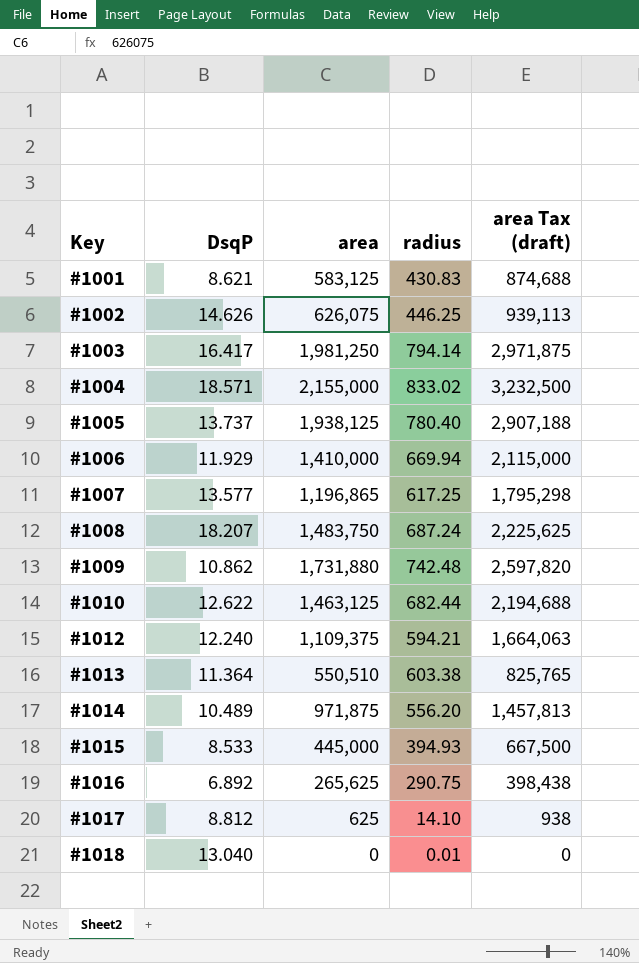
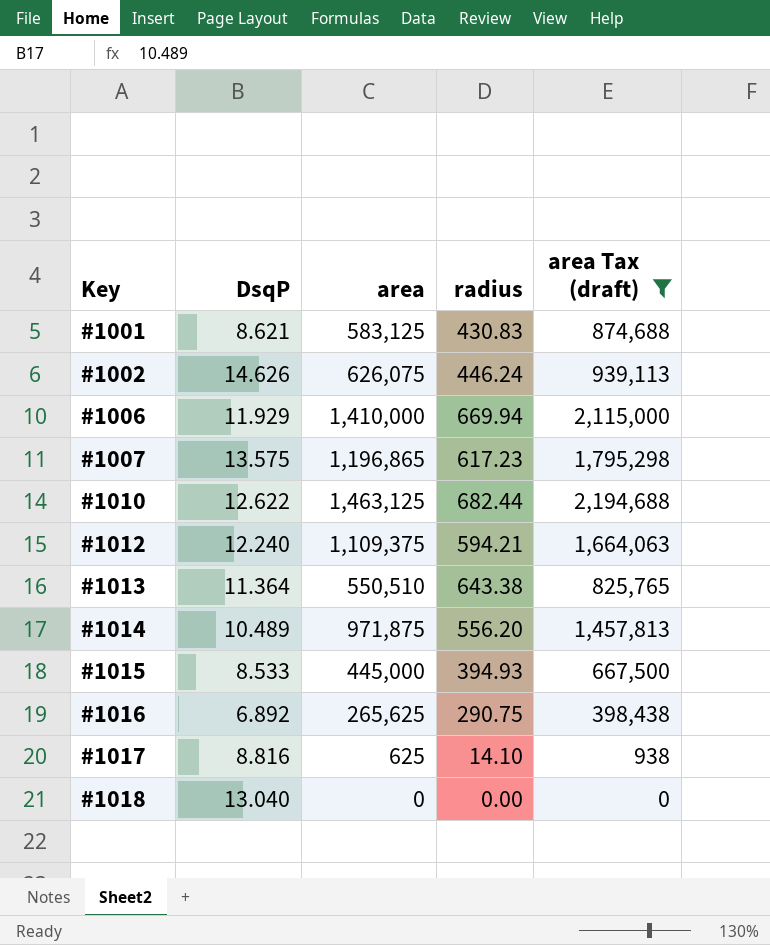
filter: none -> area Tax (draft) <= 2,194,688
#1002 | radius: 446.25 -> 446.24
#1007 | DsqP: 13.577 -> 13.575
#1007 | radius: 617.25 -> 617.23
#1013 | radius: 603.38 -> 643.38
#1017 | DsqP: 8.812 -> 8.816
#1018 | radius: 0.01 -> 0.00

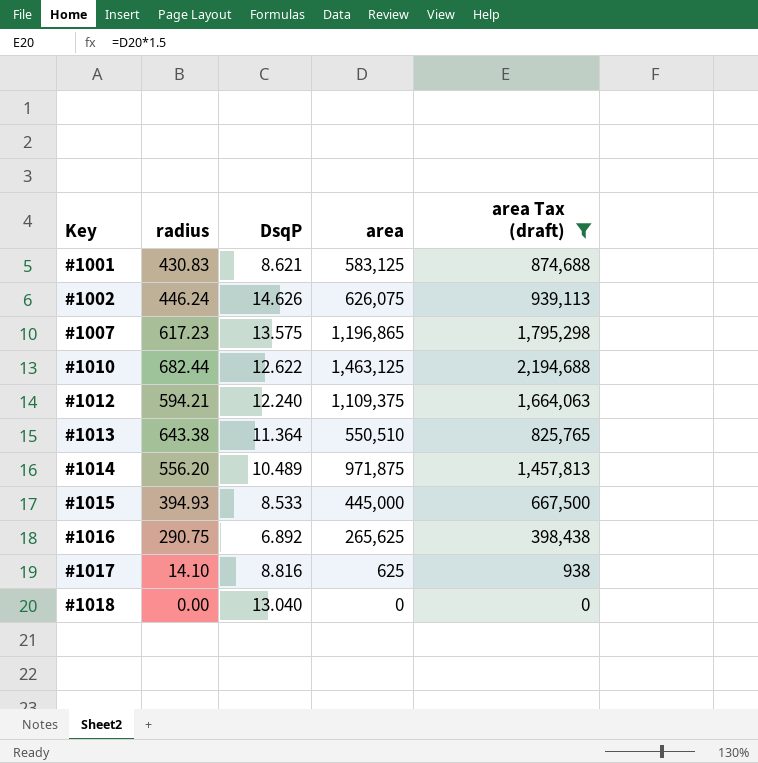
column radius | position: 4 -> 2
row #1006: 11.929 | 1,410,000 | 669.94 | 2,115,000 -> none

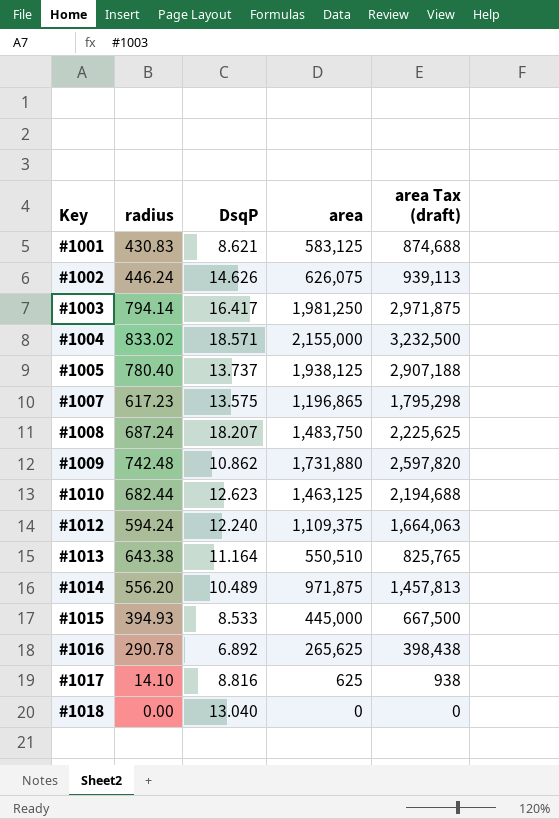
filter: area Tax (draft) <= 2,194,688 -> none
#1010 | DsqP: 12.622 -> 12.623
#1012 | radius: 594.21 -> 594.24
#1013 | DsqP: 11.364 -> 11.164
#1016 | radius: 290.75 -> 290.78

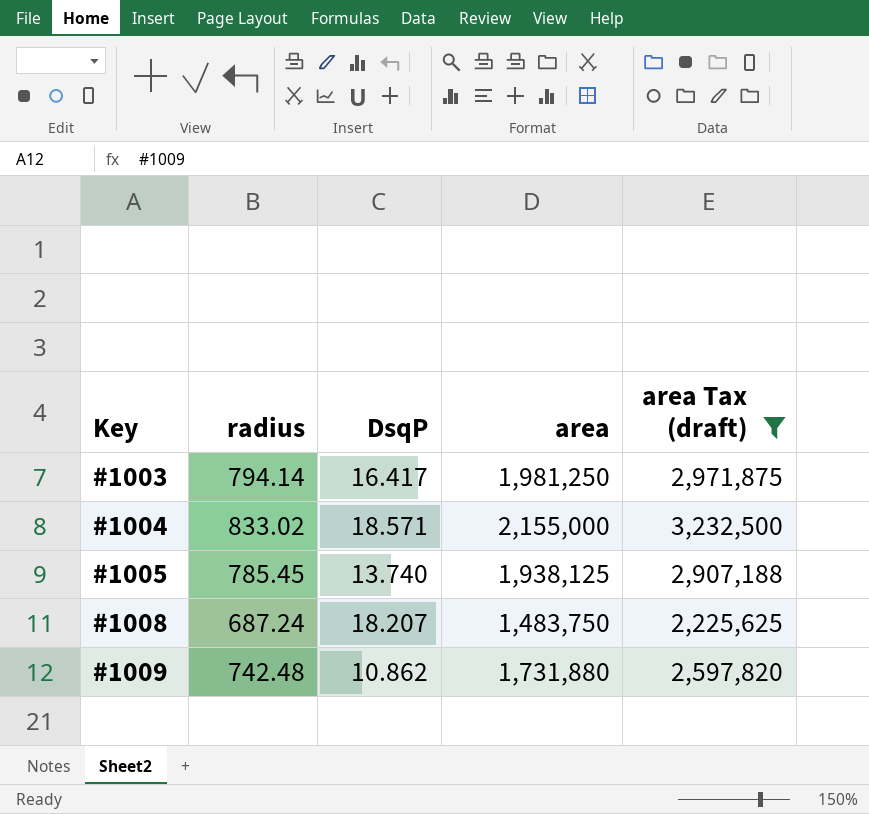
filter: none -> area Tax (draft) >= 2,225,625
#1005 | radius: 780.40 -> 785.45
#1005 | DsqP: 13.737 -> 13.740

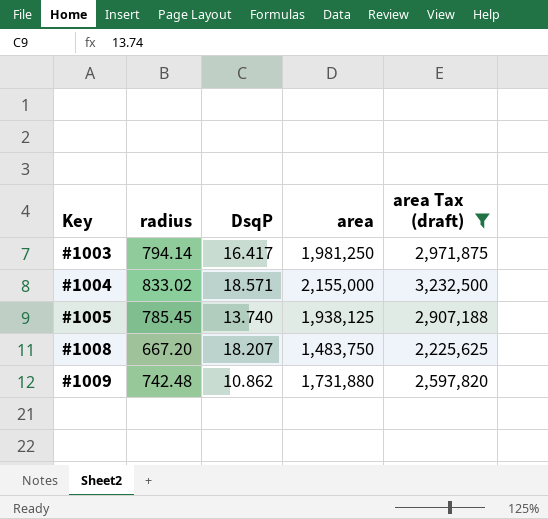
#1008 | radius: 687.24 -> 667.20

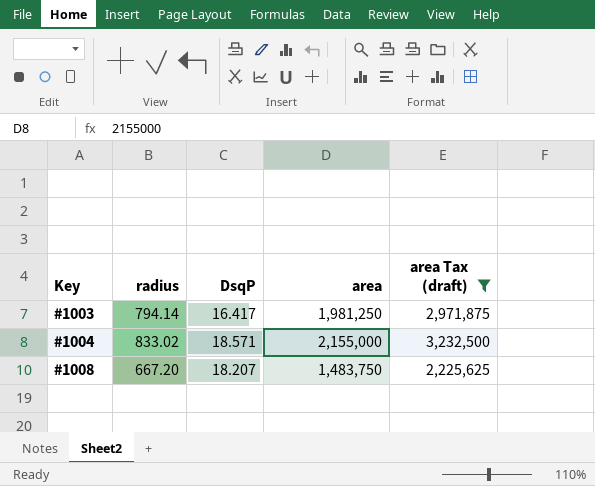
row #1005: 785.45 | 13.740 | 1,938,125 | 2,907,188 -> none
row #1009: 742.48 | 10.862 | 1,731,880 | 2,597,820 -> none

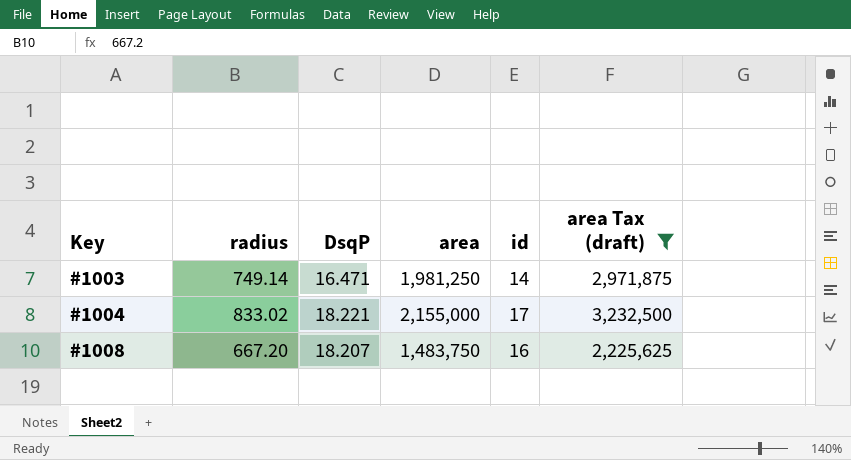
column id | position: none -> 5
#1003 | radius: 794.14 -> 749.14
#1003 | DsqP: 16.417 -> 16.471
#1004 | DsqP: 18.571 -> 18.221

